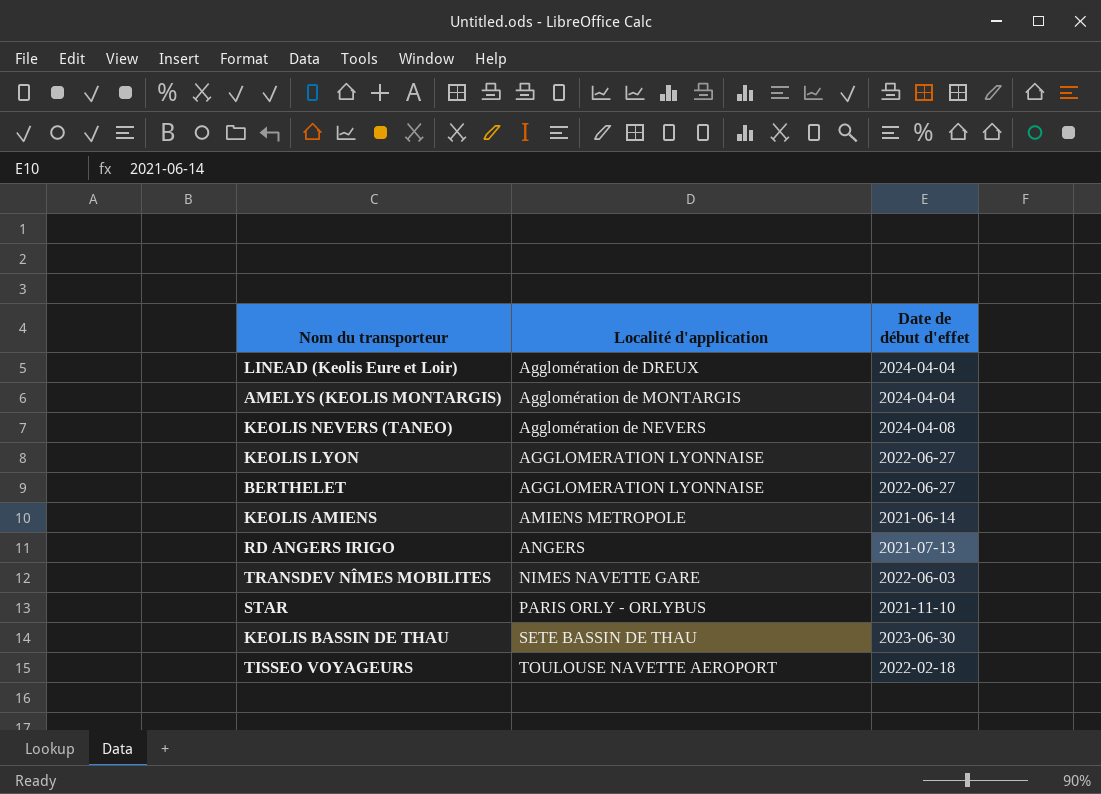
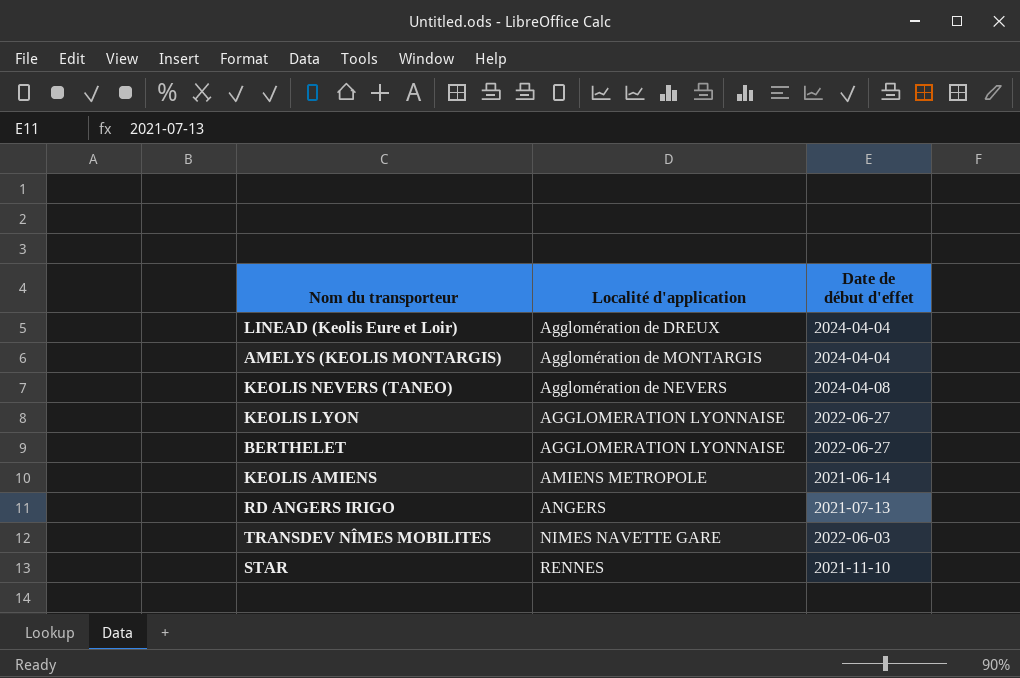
row KEOLIS BASSIN DE THAU: SETE BASSIN DE THAU | 2023-06-30 -> none
row TISSEO VOYAGEURS: TOULOUSE NAVETTE AEROPORT | 2022-02-18 -> none
STAR | Localité d'application: PARIS ORLY - ORLYBUS -> RENNES

